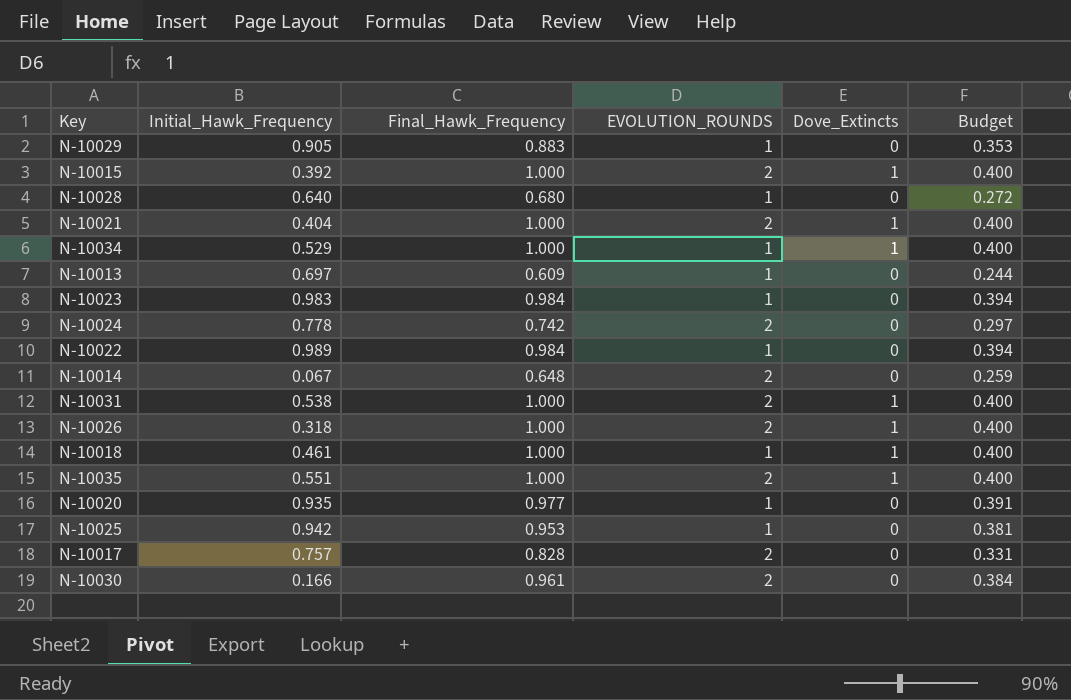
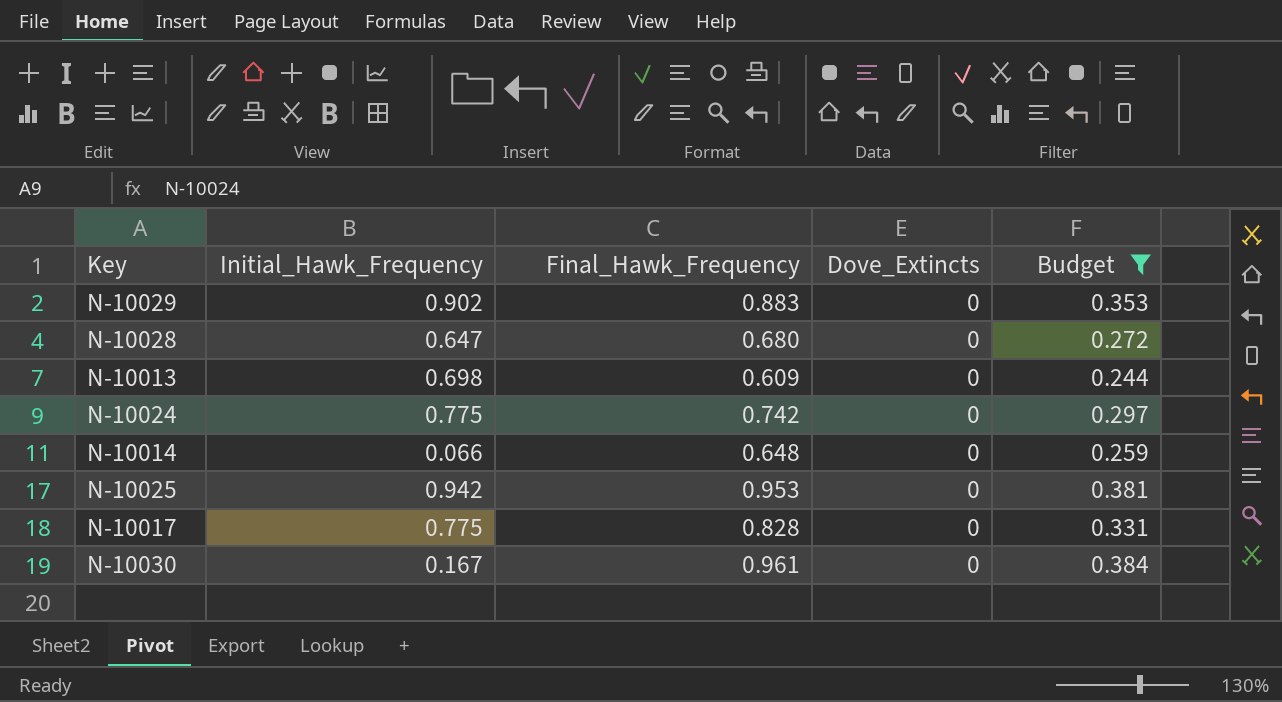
filter: none -> Budget <= 0.384
column EVOLUTION_ROUNDS | position: 4 -> none
N-10029 | Initial_Hawk_Frequency: 0.905 -> 0.902
N-10028 | Initial_Hawk_Frequency: 0.640 -> 0.647
N-10013 | Initial_Hawk_Frequency: 0.697 -> 0.698
N-10024 | Initial_Hawk_Frequency: 0.778 -> 0.775
N-10014 | Initial_Hawk_Frequency: 0.067 -> 0.066
N-10017 | Initial_Hawk_Frequency: 0.757 -> 0.775
N-10030 | Initial_Hawk_Frequency: 0.166 -> 0.167

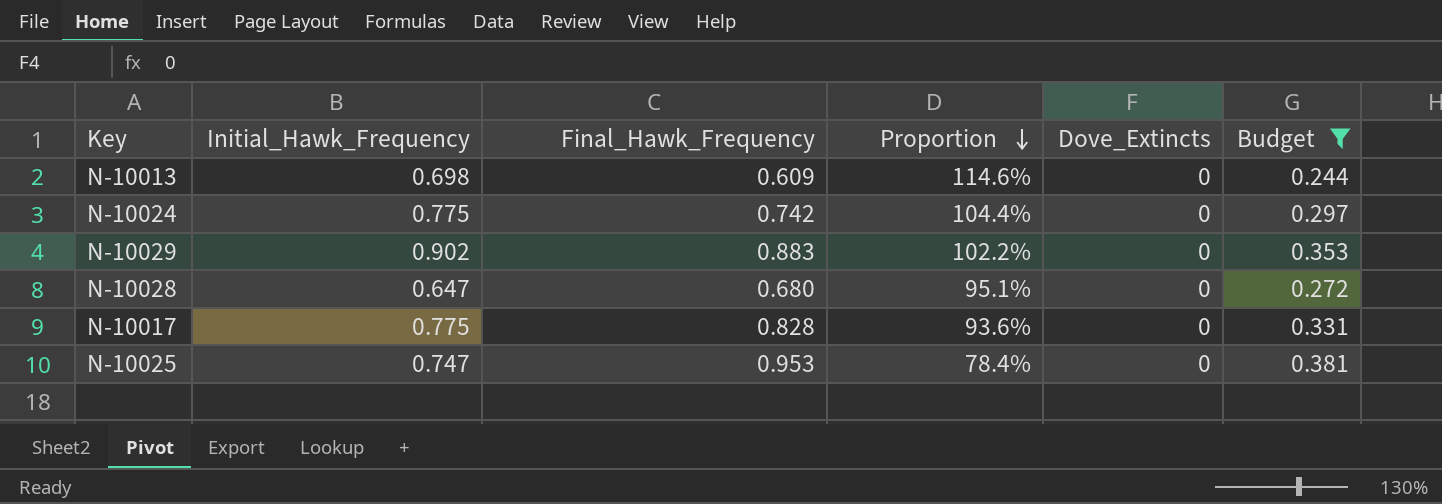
row order: none -> Proportion descending
column Proportion | formula: none -> [Initial_Hawk_Frequency] / [Final_Hawk_Frequency]
row N-10014: 0.066 | 0.648 | 0 | 0.259 -> none
row N-10030: 0.167 | 0.961 | 0 | 0.384 -> none
N-10025 | Initial_Hawk_Frequency: 0.942 -> 0.747

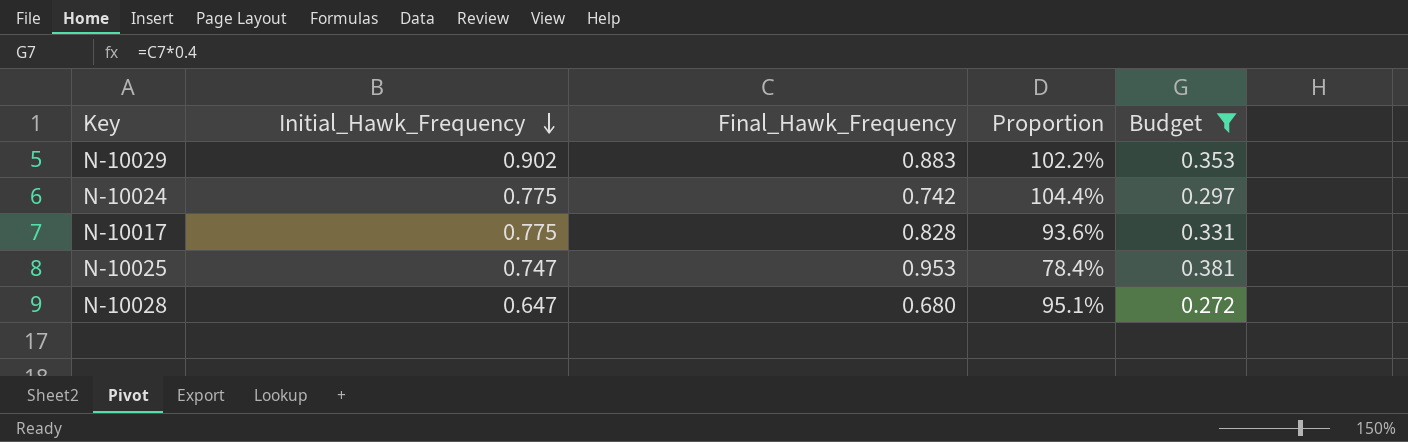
row order: Proportion descending -> Initial_Hawk_Frequency descending
column Dove_Extincts | position: 5 -> none
row N-10013: 0.698 | 0.609 | 114.6% | 0 | 0.244 -> none

